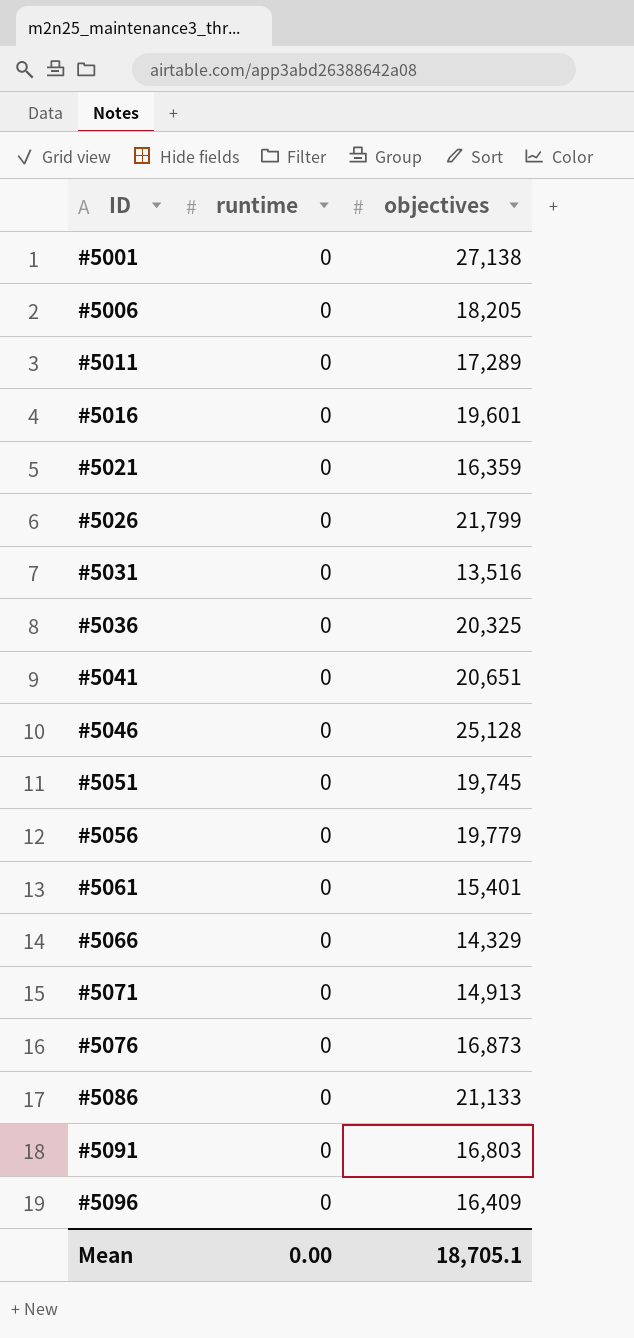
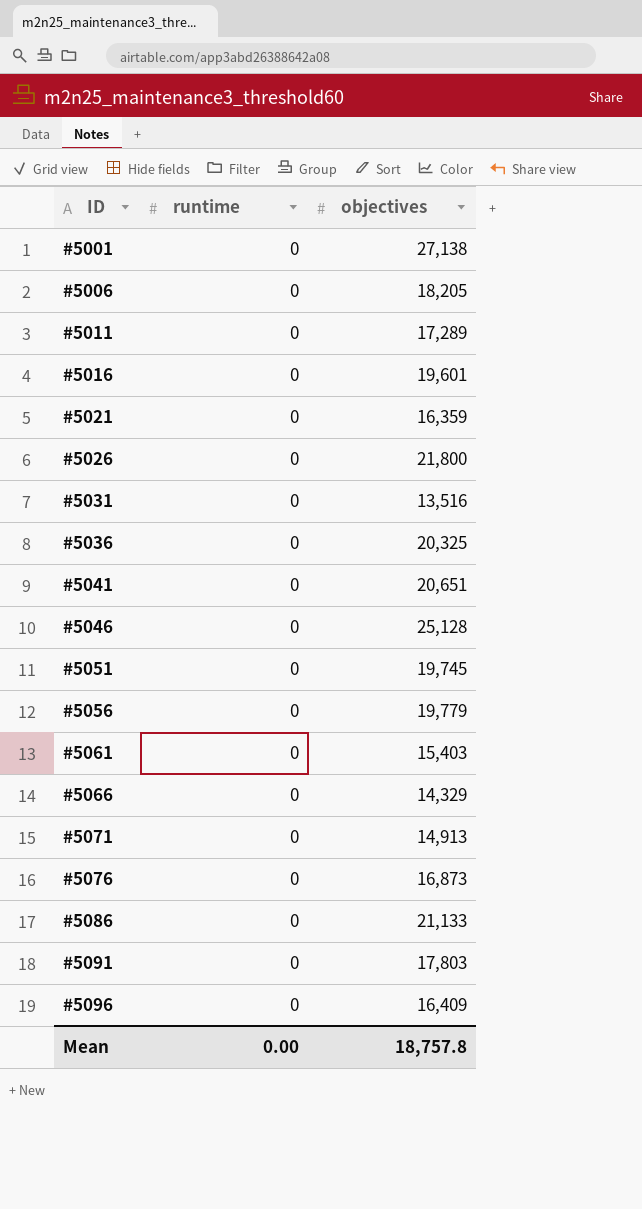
#5026 | objectives: 21,799 -> 21,800
#5061 | objectives: 15,401 -> 15,403
#5091 | objectives: 16,803 -> 17,803
Mean | objectives: 18,705.1 -> 18,757.8

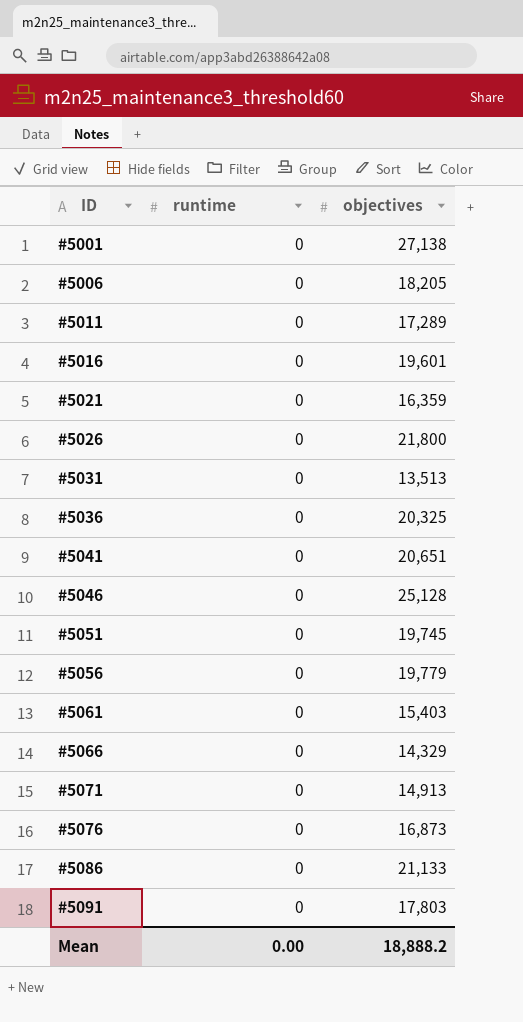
row #5096: 0 | 16,409 -> none
#5031 | objectives: 13,516 -> 13,513
Mean | objectives: 18,757.8 -> 18,888.2

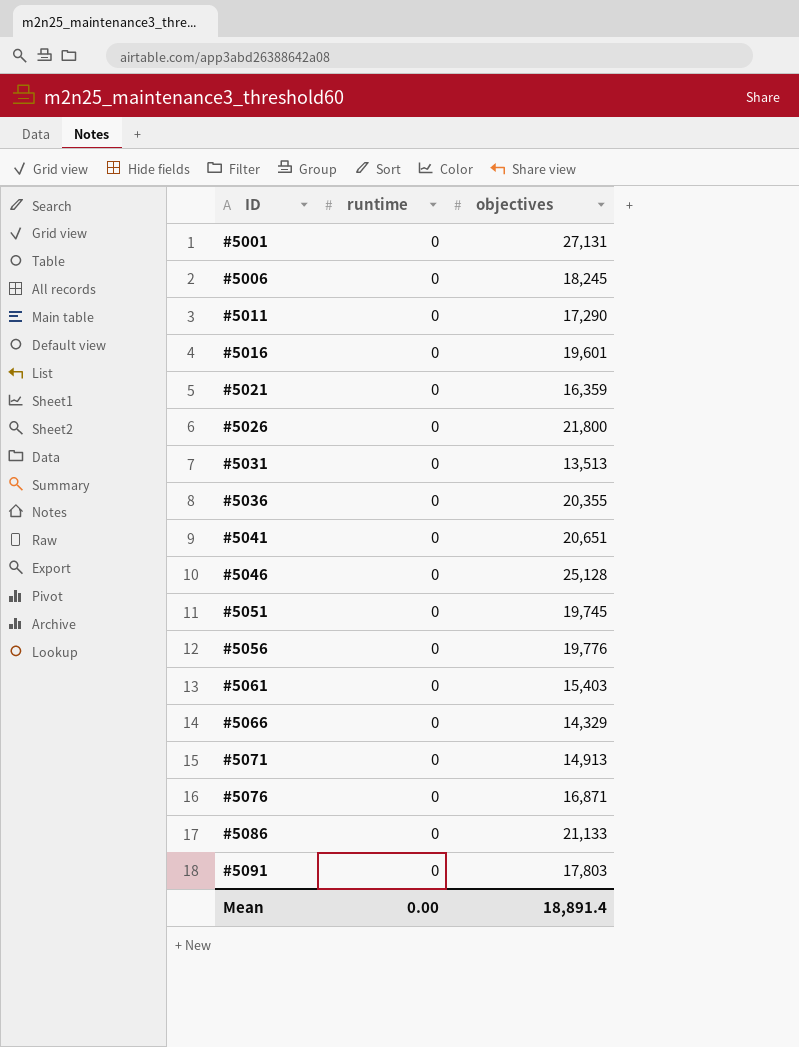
#5001 | objectives: 27,138 -> 27,131
#5006 | objectives: 18,205 -> 18,245
#5011 | objectives: 17,289 -> 17,290
#5036 | objectives: 20,325 -> 20,355
#5056 | objectives: 19,779 -> 19,776
#5076 | objectives: 16,873 -> 16,871
Mean | objectives: 18,888.2 -> 18,891.4

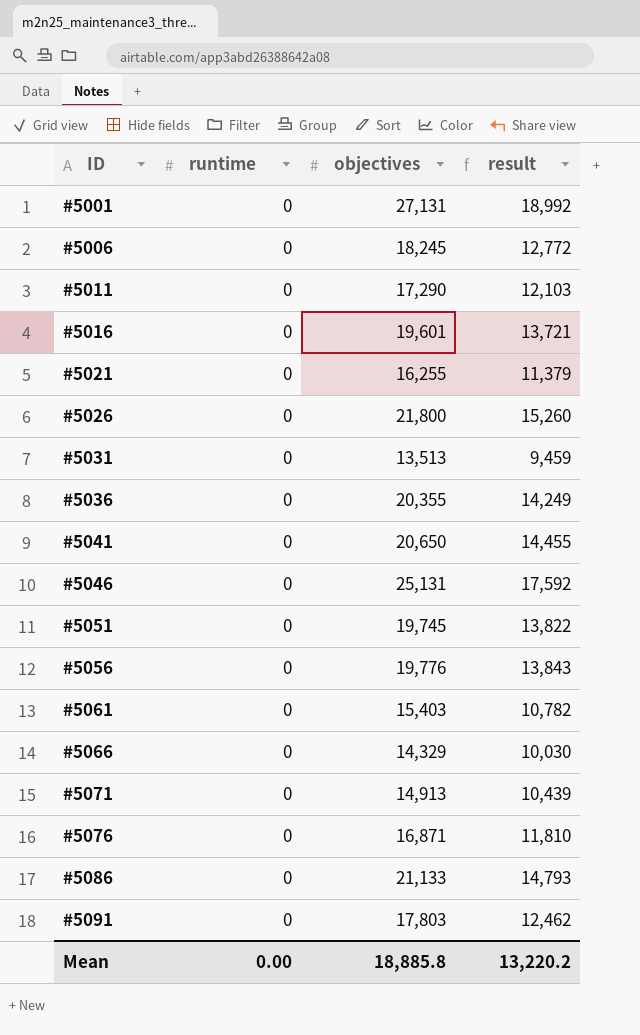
column result | formula: none -> [objectives] * 0.7
#5021 | objectives: 16,359 -> 16,255
#5041 | objectives: 20,651 -> 20,650
#5046 | objectives: 25,128 -> 25,131
Mean | objectives: 18,891.4 -> 18,885.8

